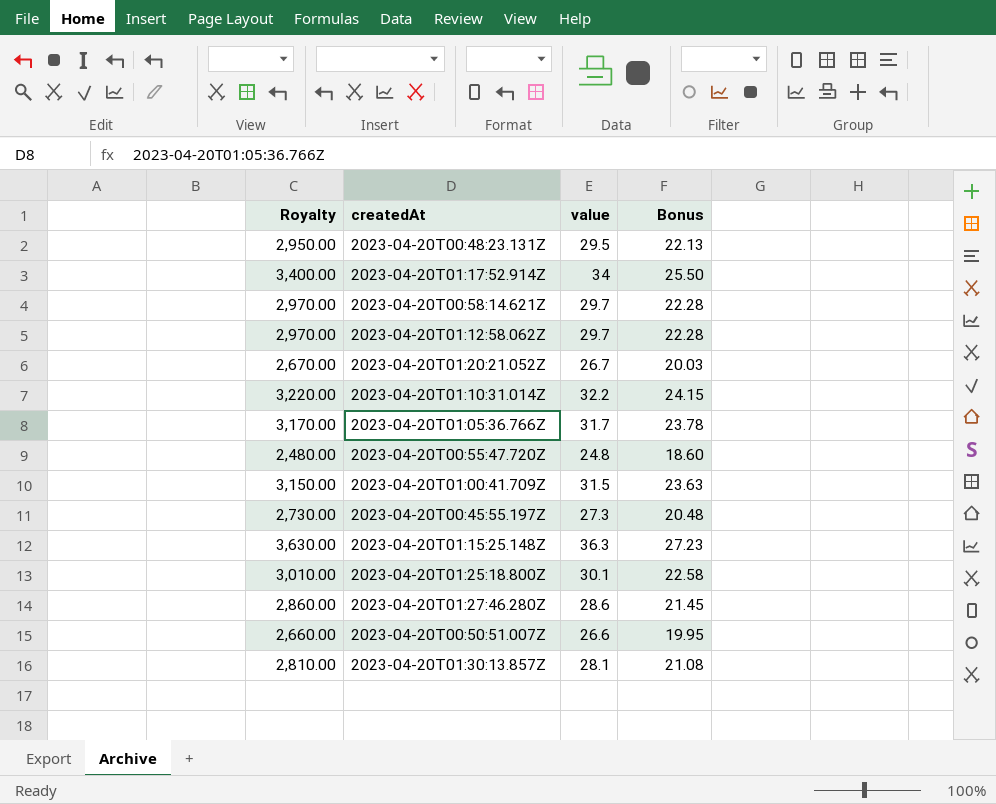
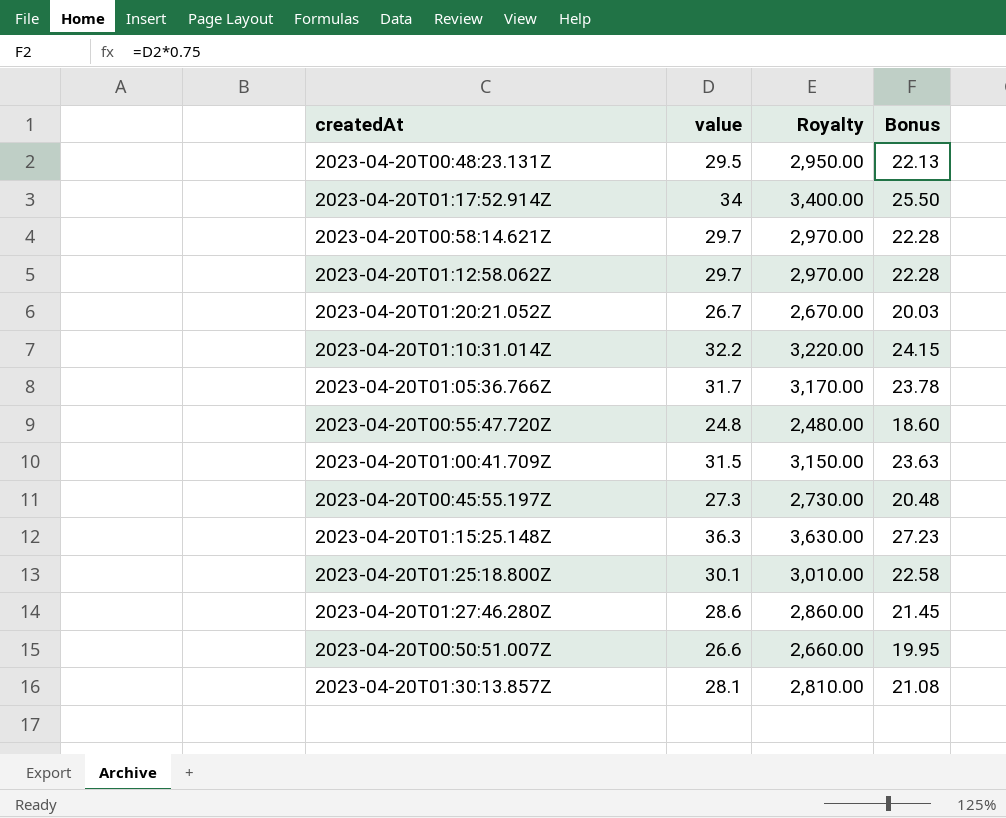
column Royalty | position: 1 -> 3

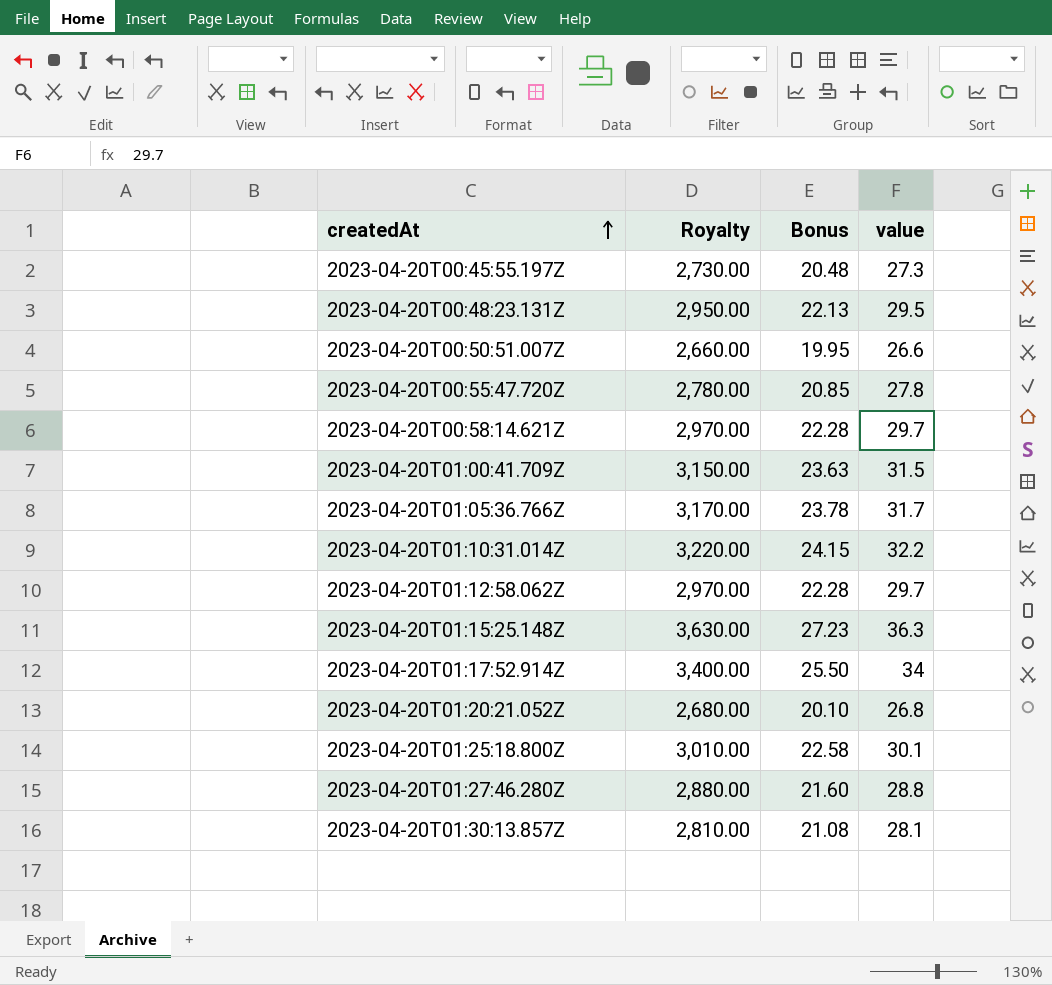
row order: none -> createdAt ascending
column value | position: 2 -> 4
2023-04-20T00:55:47.720Z | Royalty: 2,480.00 -> 2,780.00
2023-04-20T00:55:47.720Z | Bonus: 18.60 -> 20.85
2023-04-20T00:55:47.720Z | value: 24.8 -> 27.8
2023-04-20T01:20:21.052Z | Royalty: 2,670.00 -> 2,680.00
2023-04-20T01:20:21.052Z | Bonus: 20.03 -> 20.10
2023-04-20T01:20:21.052Z | value: 26.7 -> 26.8
2023-04-20T01:27:46.280Z | Royalty: 2,860.00 -> 2,880.00
2023-04-20T01:27:46.280Z | Bonus: 21.45 -> 21.60
2023-04-20T01:27:46.280Z | value: 28.6 -> 28.8

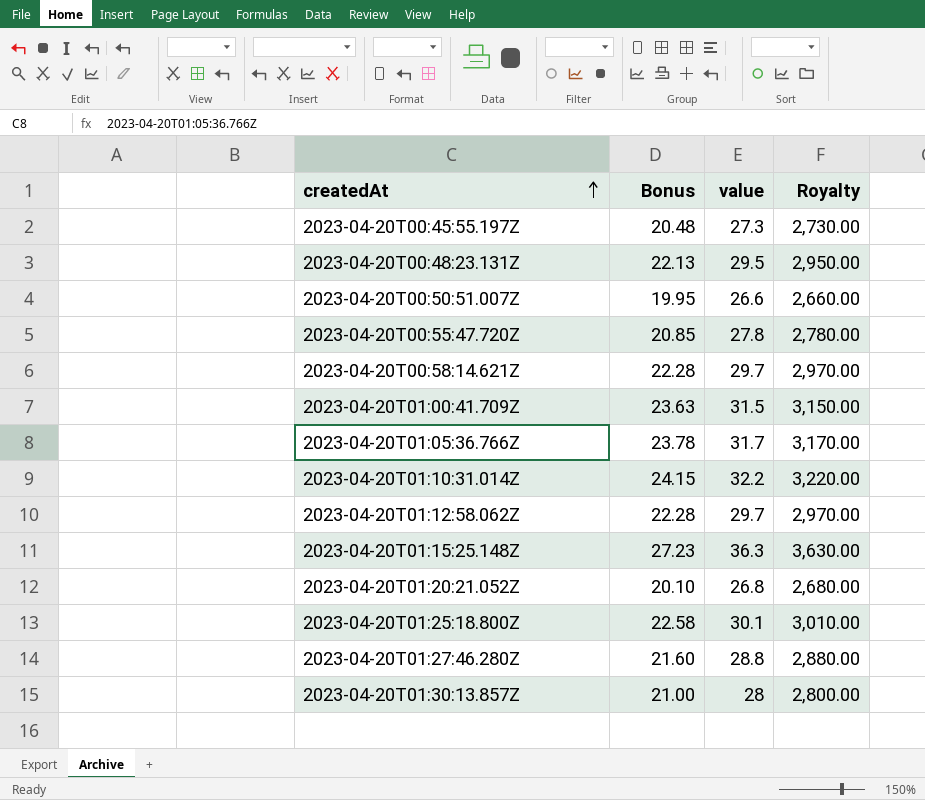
column Royalty | position: 2 -> 4
row 2023-04-20T01:17:52.914Z: 3,400.00 | 25.50 | 34 -> none
2023-04-20T01:30:13.857Z | Bonus: 21.08 -> 21.00
2023-04-20T01:30:13.857Z | value: 28.1 -> 28
2023-04-20T01:30:13.857Z | Royalty: 2,810.00 -> 2,800.00

